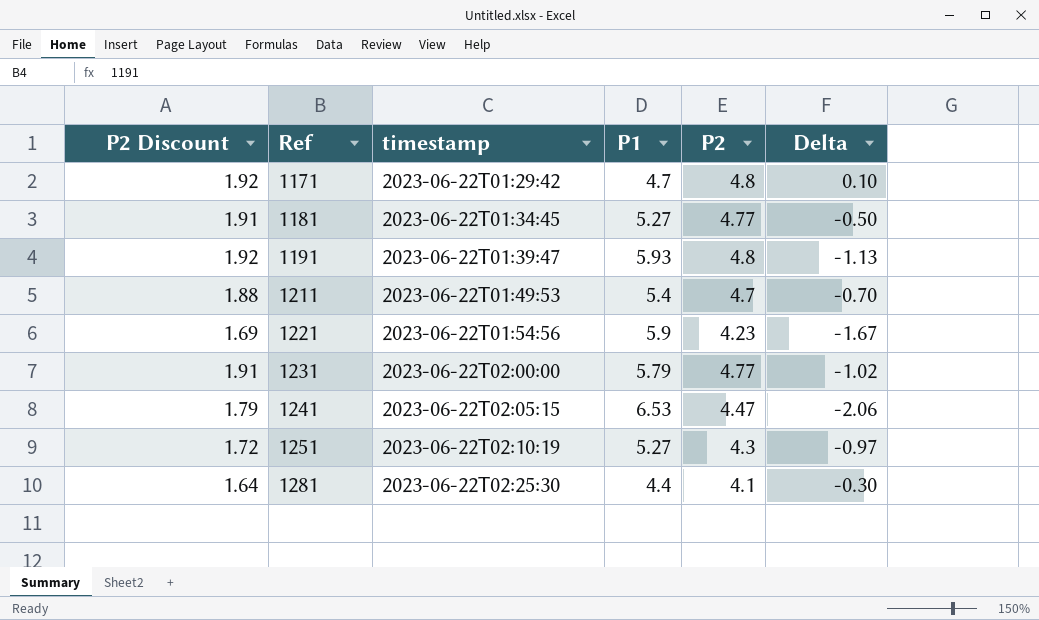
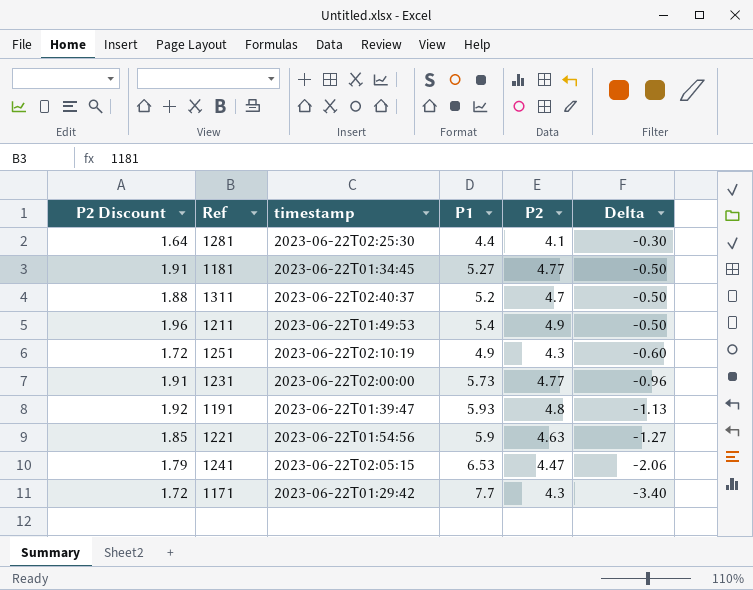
row order: Ref ascending -> Delta descending
row 1311: none -> 1.88 | 2023-06-22T02:40:37 | 5.2 | 4.7 | -0.50
1211 | P2 Discount: 1.88 -> 1.96
1211 | P2: 4.7 -> 4.9
1211 | Delta: -0.70 -> -0.50
1251 | P1: 5.27 -> 4.9
1251 | Delta: -0.97 -> -0.60
1231 | P1: 5.79 -> 5.73
1231 | Delta: -1.02 -> -0.96
1221 | P2 Discount: 1.69 -> 1.85
1221 | P2: 4.23 -> 4.63
1221 | Delta: -1.67 -> -1.27
1171 | P2 Discount: 1.92 -> 1.72
1171 | P1: 4.7 -> 7.7
1171 | P2: 4.8 -> 4.3
1171 | Delta: 0.10 -> -3.40

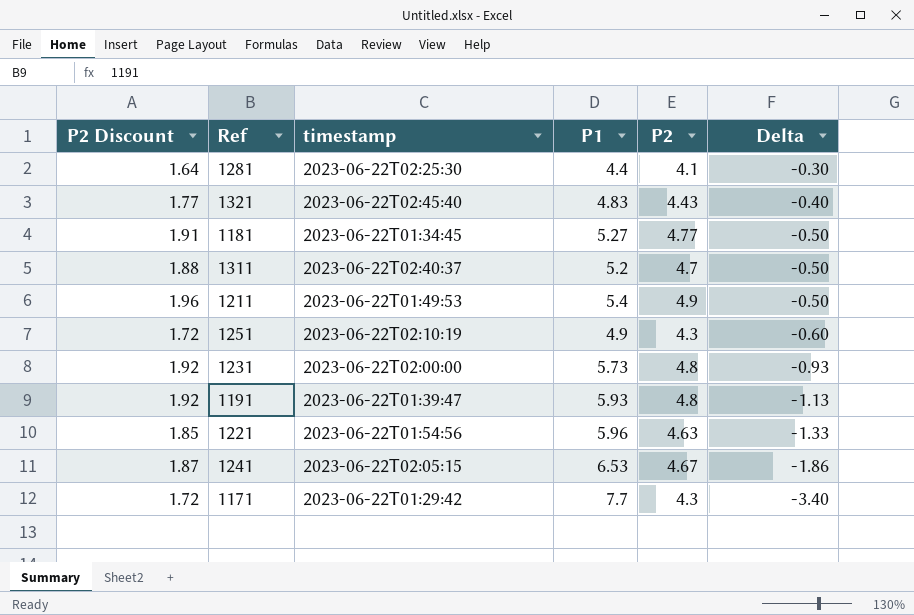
row 1321: none -> 1.77 | 2023-06-22T02:45:40 | 4.83 | 4.43 | -0.40
1231 | P2 Discount: 1.91 -> 1.92
1231 | P2: 4.77 -> 4.8
1231 | Delta: -0.96 -> -0.93
1221 | P1: 5.9 -> 5.96
1221 | Delta: -1.27 -> -1.33
1241 | P2 Discount: 1.79 -> 1.87
1241 | P2: 4.47 -> 4.67
1241 | Delta: -2.06 -> -1.86

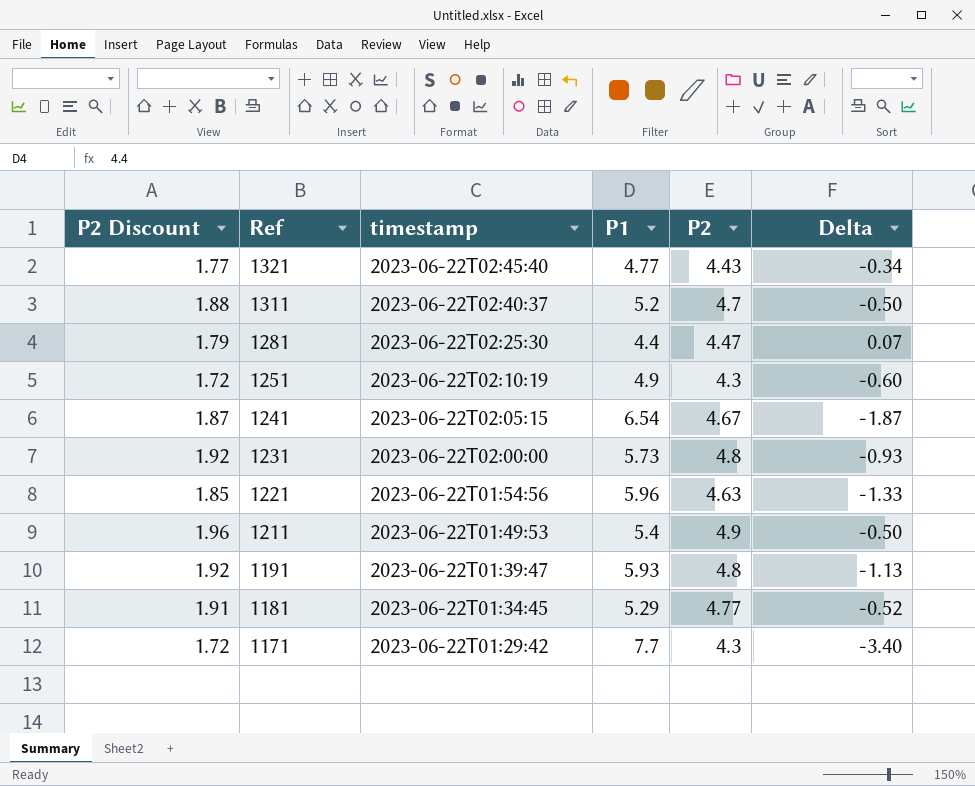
row order: Delta descending -> Ref descending
1321 | P1: 4.83 -> 4.77
1321 | Delta: -0.40 -> -0.34
1281 | P2 Discount: 1.64 -> 1.79
1281 | P2: 4.1 -> 4.47
1281 | Delta: -0.30 -> 0.07
1241 | P1: 6.53 -> 6.54
1241 | Delta: -1.86 -> -1.87
1181 | P1: 5.27 -> 5.29
1181 | Delta: -0.50 -> -0.52

